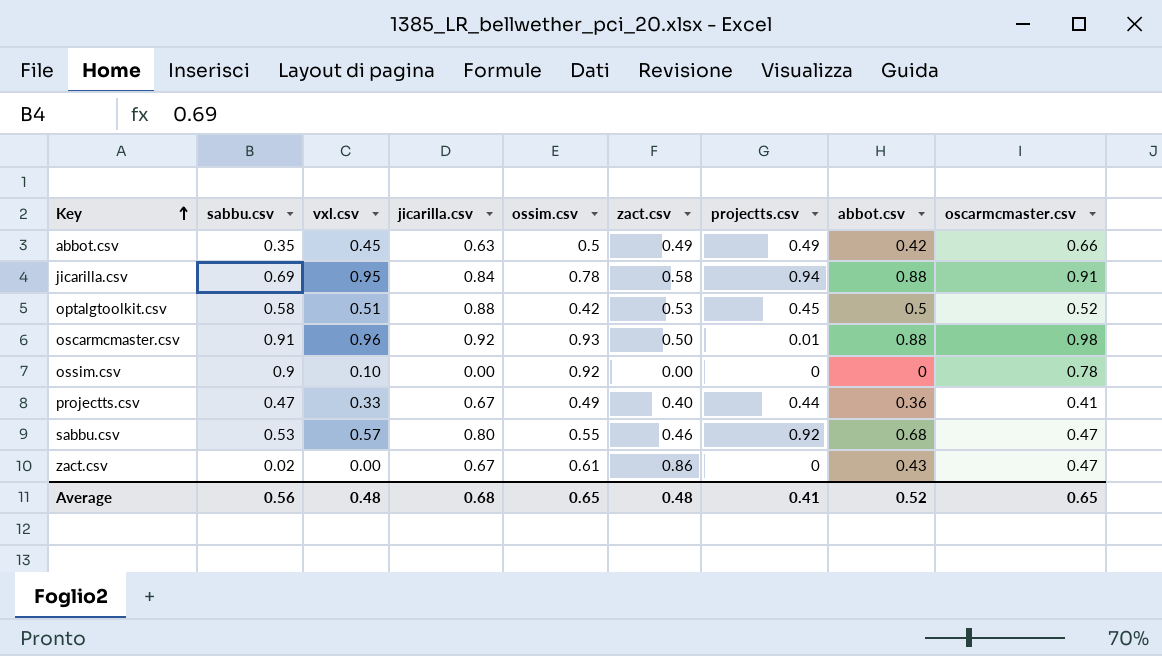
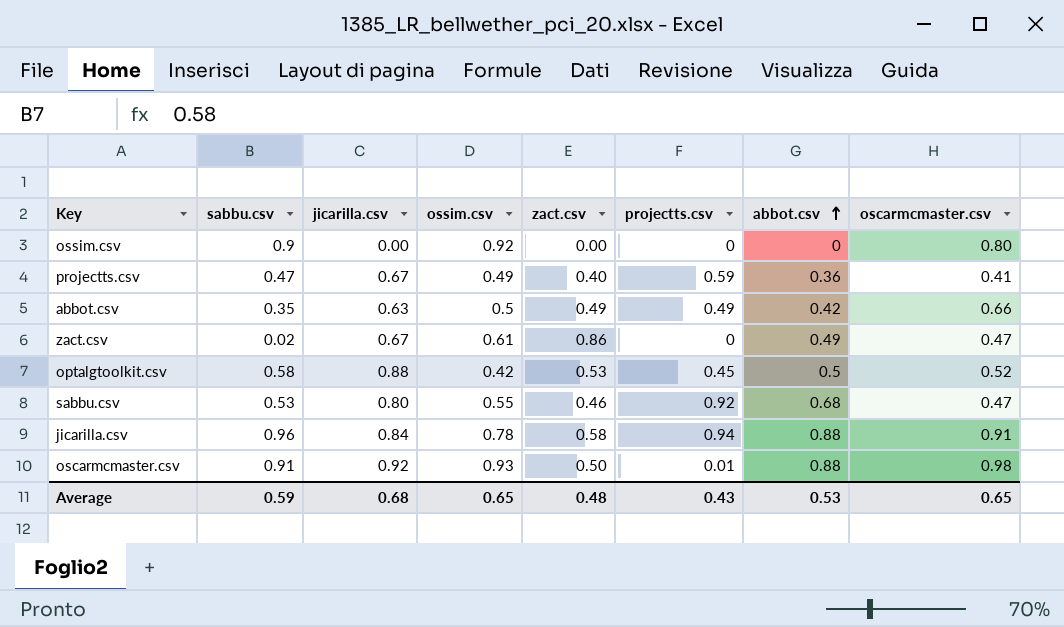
row order: Key ascending -> abbot.csv ascending
column vxl.csv | position: 3 -> none
ossim.csv | oscarmcmaster.csv: 0.78 -> 0.80
projectts.csv | projectts.csv: 0.44 -> 0.59
zact.csv | abbot.csv: 0.43 -> 0.49
jicarilla.csv | sabbu.csv: 0.69 -> 0.96
Average | sabbu.csv: 0.56 -> 0.59
Average | projectts.csv: 0.41 -> 0.43
Average | abbot.csv: 0.52 -> 0.53

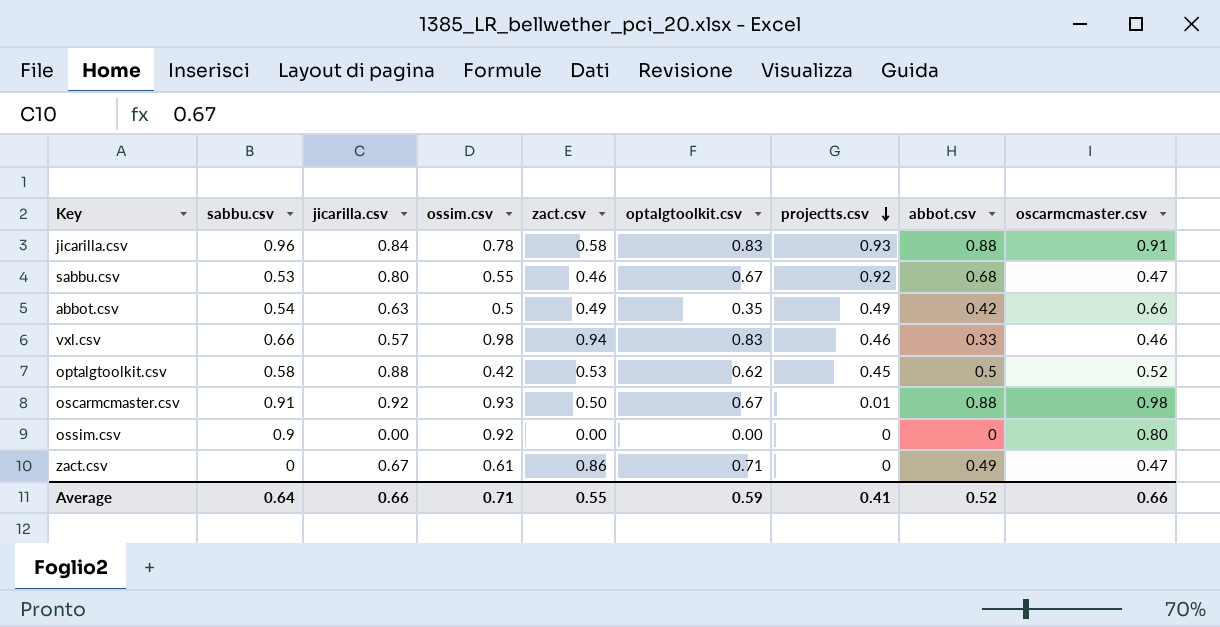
row order: abbot.csv ascending -> projectts.csv descending
column optalgtoolkit.csv | position: none -> 6
row projectts.csv: 0.47 | 0.67 | 0.49 | 0.40 | 0.59 | 0.36 | 0.41 -> none
jicarilla.csv | projectts.csv: 0.94 -> 0.93
abbot.csv | sabbu.csv: 0.35 -> 0.54
row vxl.csv: none -> 0.66 | 0.57 | 0.98 | 0.94 | 0.83 | 0.46 | 0.33 | 0.46
zact.csv | sabbu.csv: 0.02 -> 0
Average | sabbu.csv: 0.59 -> 0.64
Average | jicarilla.csv: 0.68 -> 0.66
Average | ossim.csv: 0.65 -> 0.71
Average | zact.csv: 0.48 -> 0.55
Average | projectts.csv: 0.43 -> 0.41
Average | abbot.csv: 0.53 -> 0.52
Average | oscarmcmaster.csv: 0.65 -> 0.66

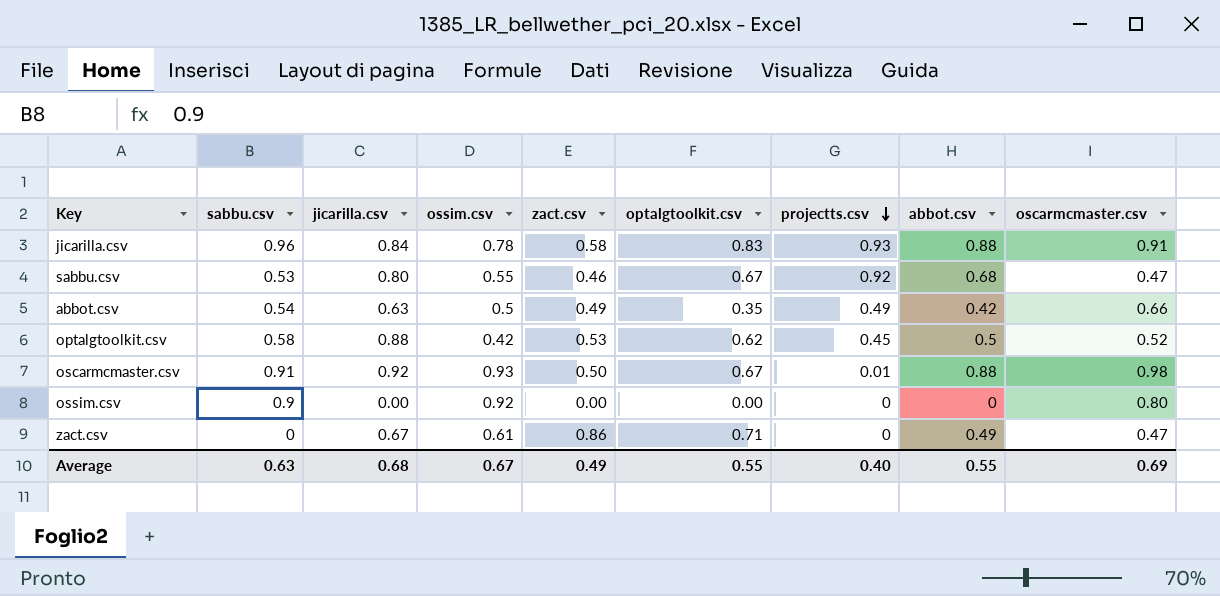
row vxl.csv: 0.66 | 0.57 | 0.98 | 0.94 | 0.83 | 0.46 | 0.33 | 0.46 -> none
Average | sabbu.csv: 0.64 -> 0.63
Average | jicarilla.csv: 0.66 -> 0.68
Average | ossim.csv: 0.71 -> 0.67
Average | zact.csv: 0.55 -> 0.49
Average | optalgtoolkit.csv: 0.59 -> 0.55
Average | projectts.csv: 0.41 -> 0.40
Average | abbot.csv: 0.52 -> 0.55
Average | oscarmcmaster.csv: 0.66 -> 0.69

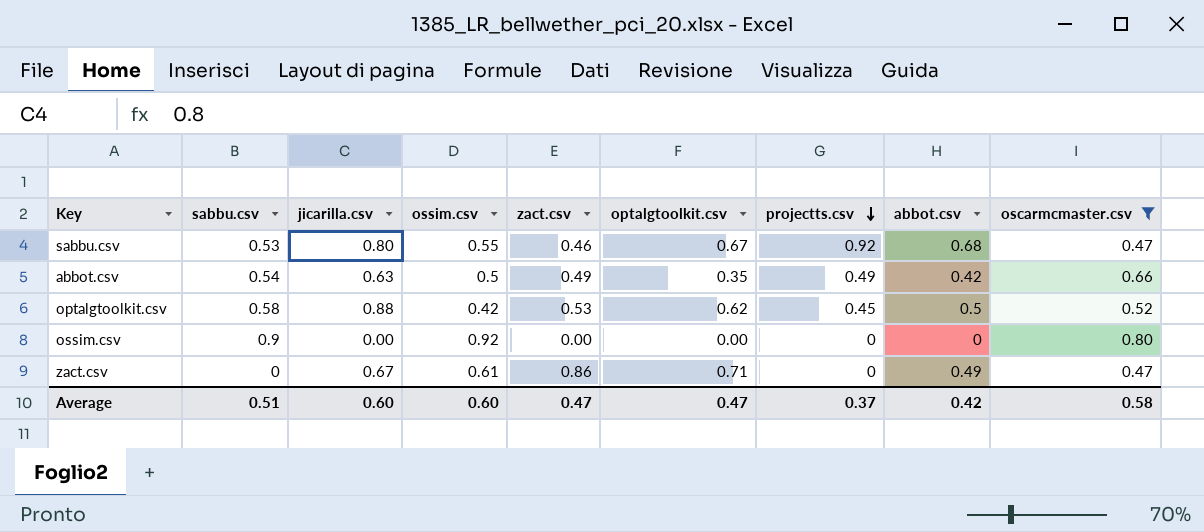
filter: none -> oscarmcmaster.csv <= 0.80
Average | sabbu.csv: 0.63 -> 0.51
Average | jicarilla.csv: 0.68 -> 0.60
Average | ossim.csv: 0.67 -> 0.60
Average | zact.csv: 0.49 -> 0.47
Average | optalgtoolkit.csv: 0.55 -> 0.47
Average | projectts.csv: 0.40 -> 0.37
Average | abbot.csv: 0.55 -> 0.42
Average | oscarmcmaster.csv: 0.69 -> 0.58

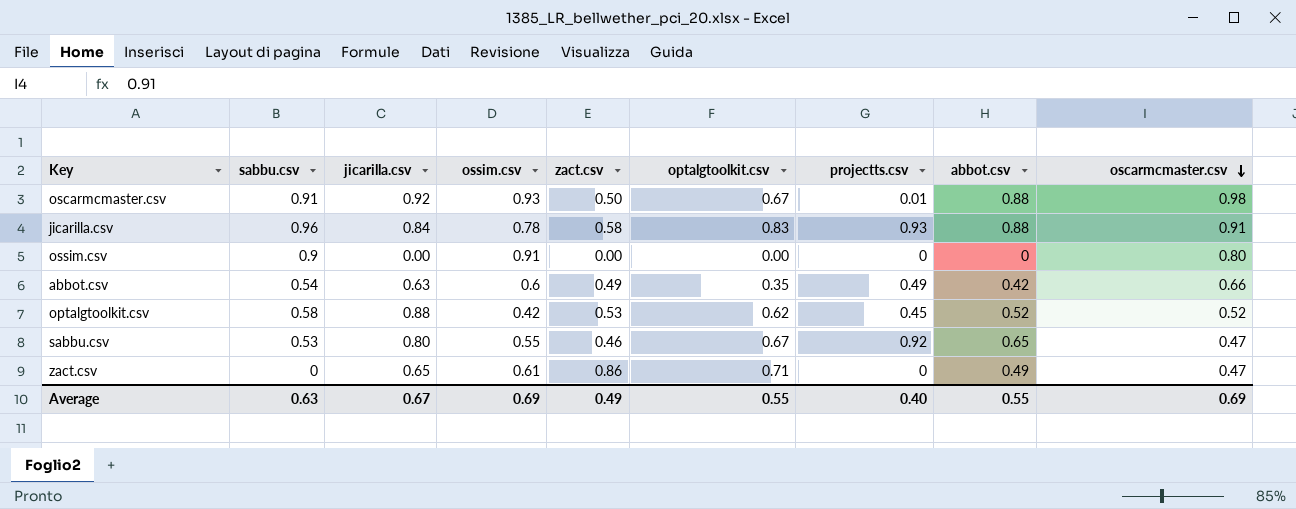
filter: oscarmcmaster.csv <= 0.80 -> none
row order: projectts.csv descending -> oscarmcmaster.csv descending
ossim.csv | ossim.csv: 0.92 -> 0.91
abbot.csv | ossim.csv: 0.5 -> 0.6
optalgtoolkit.csv | abbot.csv: 0.5 -> 0.52
sabbu.csv | abbot.csv: 0.68 -> 0.65
zact.csv | jicarilla.csv: 0.67 -> 0.65
Average | sabbu.csv: 0.51 -> 0.63
Average | jicarilla.csv: 0.60 -> 0.67
Average | ossim.csv: 0.60 -> 0.69
Average | zact.csv: 0.47 -> 0.49
Average | optalgtoolkit.csv: 0.47 -> 0.55
Average | projectts.csv: 0.37 -> 0.40
Average | abbot.csv: 0.42 -> 0.55
Average | oscarmcmaster.csv: 0.58 -> 0.69

